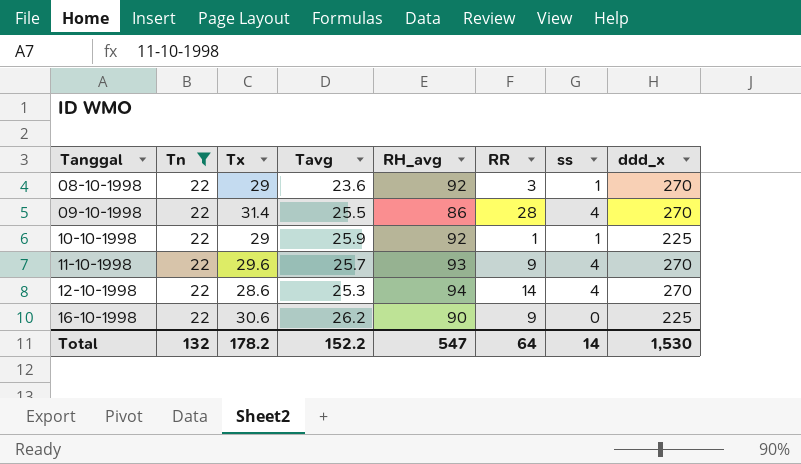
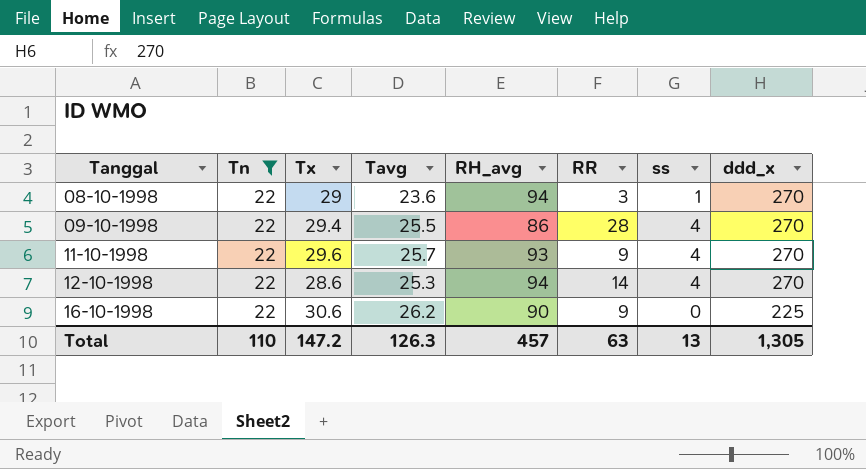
row 10-10-1998: 22 | 29 | 25.9 | 92 | 1 | 1 | 225 -> none
08-10-1998 | RH_avg: 92 -> 94
09-10-1998 | Tx: 31.4 -> 29.4
Total | Tn: 132 -> 110
Total | Tx: 178.2 -> 147.2
Total | Tavg: 152.2 -> 126.3
Total | RH_avg: 547 -> 457
Total | RR: 64 -> 63
Total | ss: 14 -> 13
Total | ddd_x: 1,530 -> 1,305

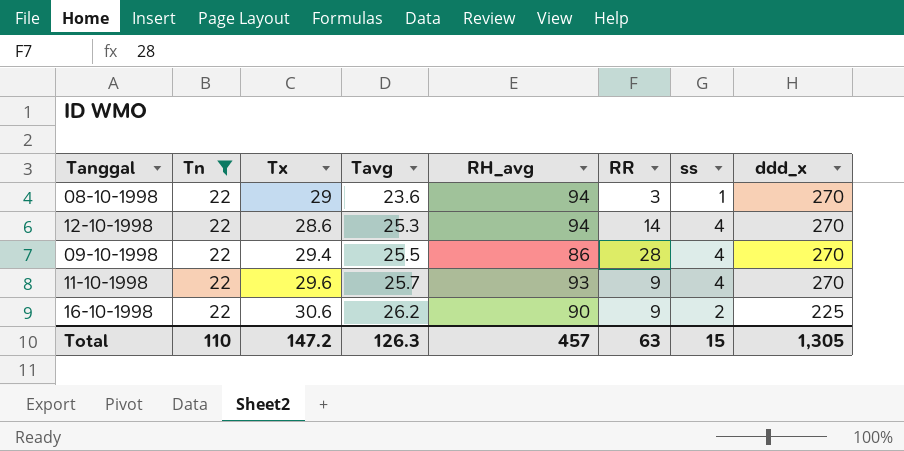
row order: Tanggal ascending -> Tavg ascending
16-10-1998 | ss: 0 -> 2
Total | ss: 13 -> 15

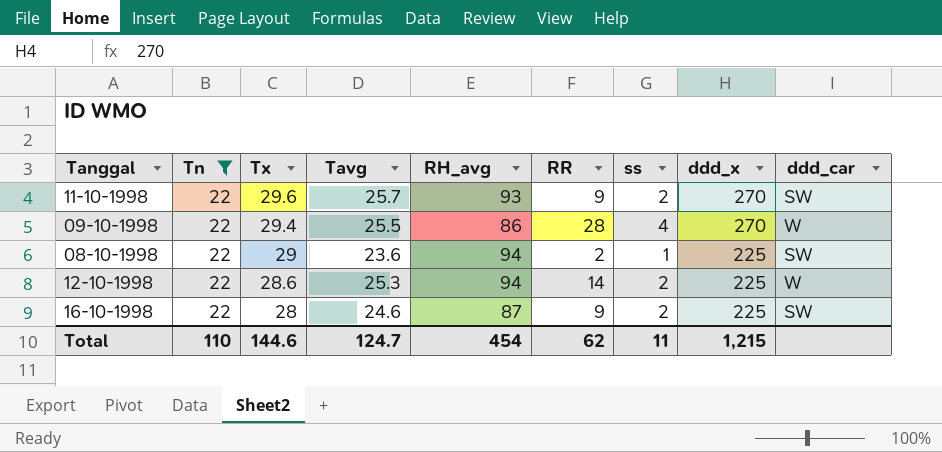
row order: Tavg ascending -> Tx descending
column ddd_car | position: none -> 9
11-10-1998 | ss: 4 -> 2
08-10-1998 | RR: 3 -> 2
08-10-1998 | ddd_x: 270 -> 225
12-10-1998 | ss: 4 -> 2
12-10-1998 | ddd_x: 270 -> 225
16-10-1998 | Tx: 30.6 -> 28
16-10-1998 | Tavg: 26.2 -> 24.6
16-10-1998 | RH_avg: 90 -> 87
Total | Tx: 147.2 -> 144.6
Total | Tavg: 126.3 -> 124.7
Total | RH_avg: 457 -> 454
Total | RR: 63 -> 62
Total | ss: 15 -> 11
Total | ddd_x: 1,305 -> 1,215

